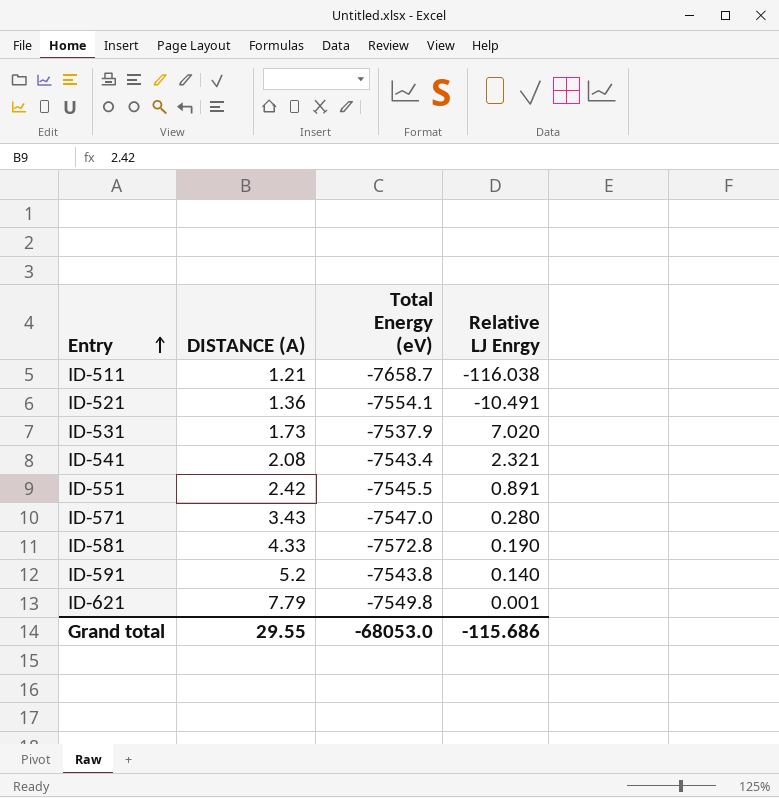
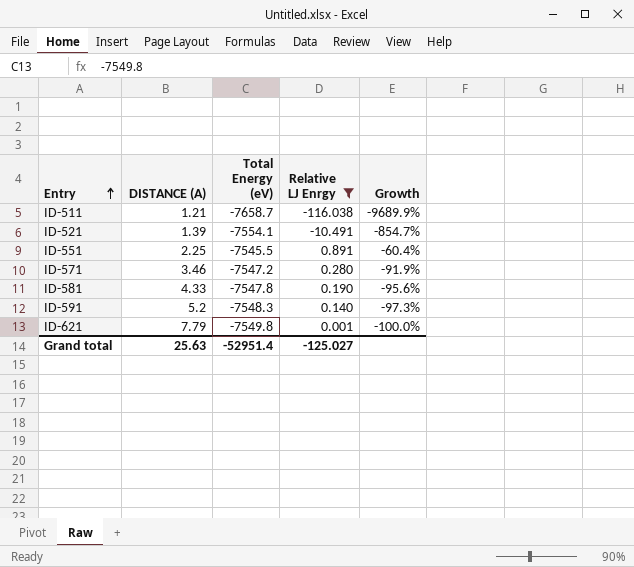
filter: none -> Relative LJ Enrgy <= 0.891
column Growth | formula: none -> ([Relative LJ Enrgy] - [DISTANCE (A)]) / [DISTANCE (A)]
ID-521 | DISTANCE (A): 1.36 -> 1.39
ID-551 | DISTANCE (A): 2.42 -> 2.25
ID-571 | DISTANCE (A): 3.43 -> 3.46
ID-571 | Total Energy (eV): -7547.0 -> -7547.2
ID-581 | Total Energy (eV): -7572.8 -> -7547.8
ID-591 | Total Energy (eV): -7543.8 -> -7548.3
Grand total | DISTANCE (A): 29.55 -> 25.63
Grand total | Total Energy (eV): -68053.0 -> -52951.4
Grand total | Relative LJ Enrgy: -115.686 -> -125.027

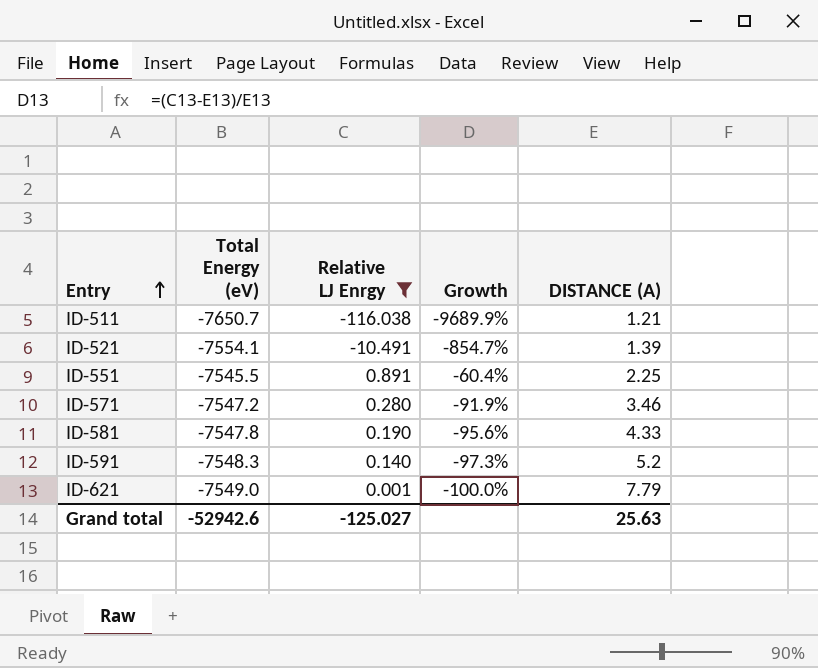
column DISTANCE (A) | position: 2 -> 5
ID-511 | Total Energy (eV): -7658.7 -> -7650.7
ID-621 | Total Energy (eV): -7549.8 -> -7549.0
Grand total | Total Energy (eV): -52951.4 -> -52942.6

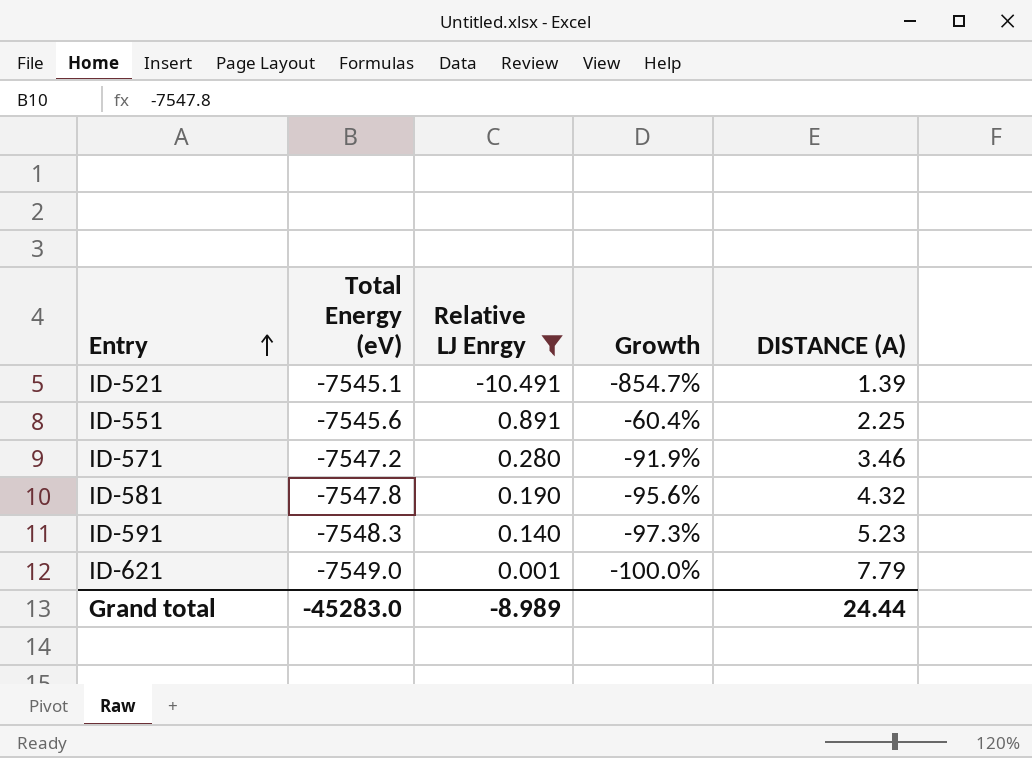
row ID-511: -7650.7 | -116.038 | -9689.9% | 1.21 -> none
ID-521 | Total Energy (eV): -7554.1 -> -7545.1
ID-551 | Total Energy (eV): -7545.5 -> -7545.6
ID-581 | DISTANCE (A): 4.33 -> 4.32
ID-591 | DISTANCE (A): 5.2 -> 5.23
Grand total | Total Energy (eV): -52942.6 -> -45283.0
Grand total | Relative LJ Enrgy: -125.027 -> -8.989
Grand total | DISTANCE (A): 25.63 -> 24.44

